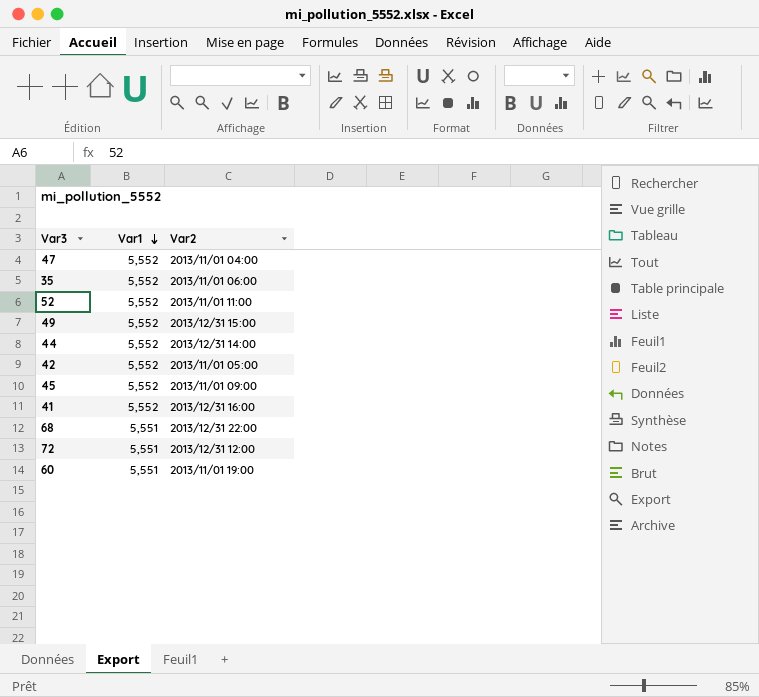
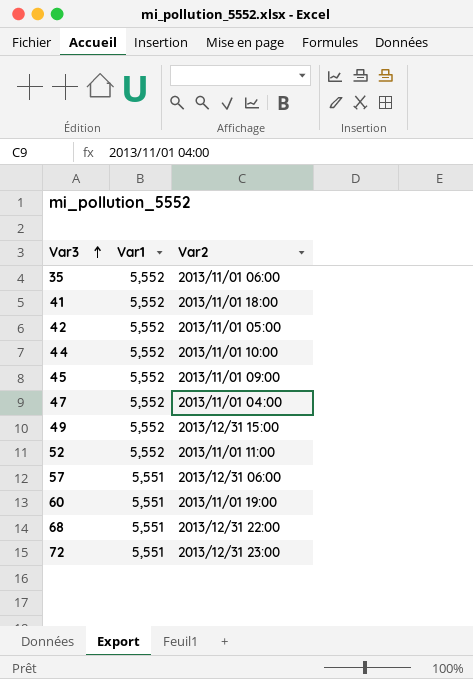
row order: Var1 descending -> Var3 ascending
41 | Var2: 2013/12/31 16:00 -> 2013/11/01 18:00
44 | Var2: 2013/12/31 14:00 -> 2013/11/01 10:00
row 57: none -> 5,551 | 2013/12/31 06:00
72 | Var2: 2013/12/31 12:00 -> 2013/12/31 23:00

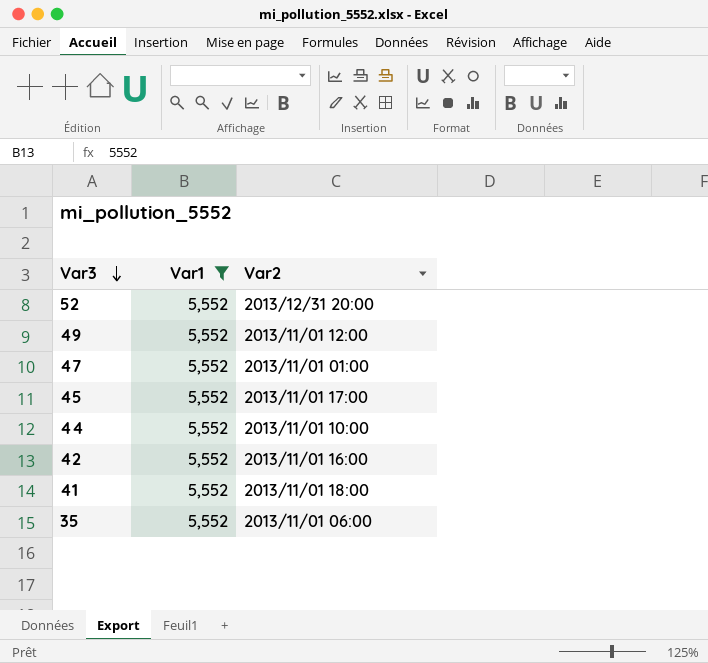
filter: none -> Var1 = 5,552
row order: Var3 ascending -> Var3 descending
52 | Var2: 2013/11/01 11:00 -> 2013/12/31 20:00
49 | Var2: 2013/12/31 15:00 -> 2013/11/01 12:00
47 | Var2: 2013/11/01 04:00 -> 2013/11/01 01:00
45 | Var2: 2013/11/01 09:00 -> 2013/11/01 17:00
42 | Var2: 2013/11/01 05:00 -> 2013/11/01 16:00

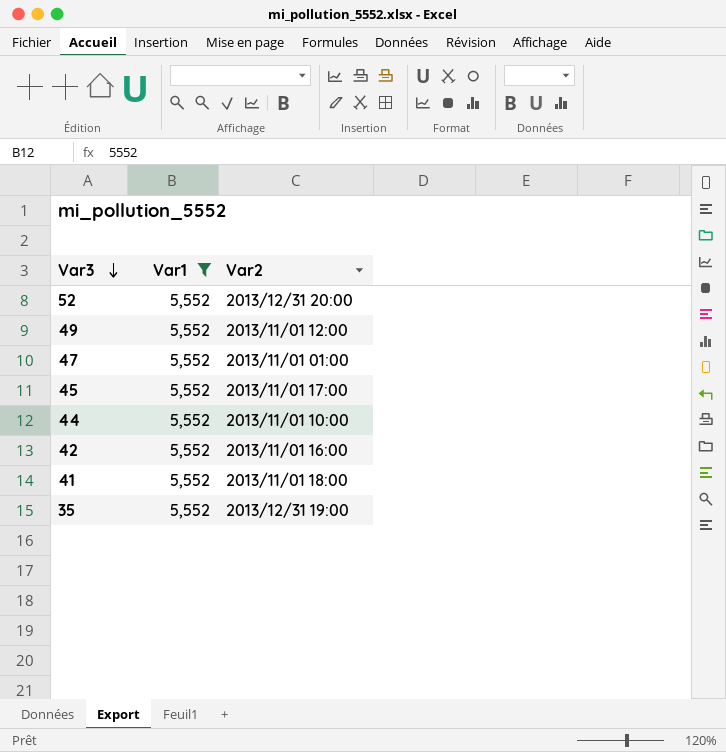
35 | Var2: 2013/11/01 06:00 -> 2013/12/31 19:00

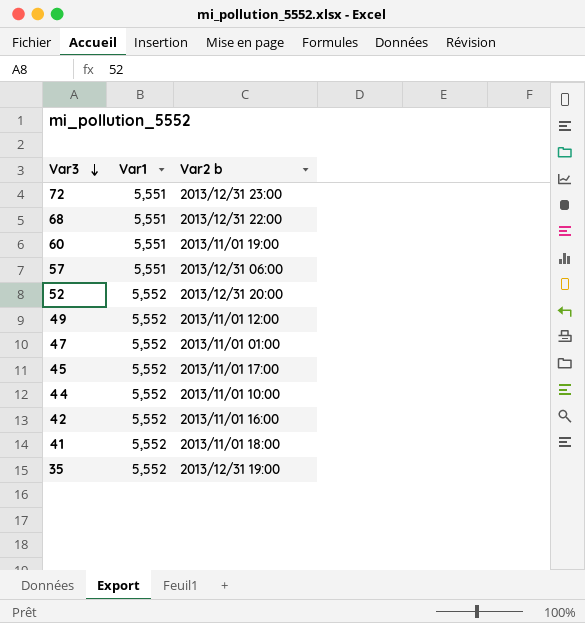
filter: Var1 = 5,552 -> none
column name: Var2 -> Var2 b

